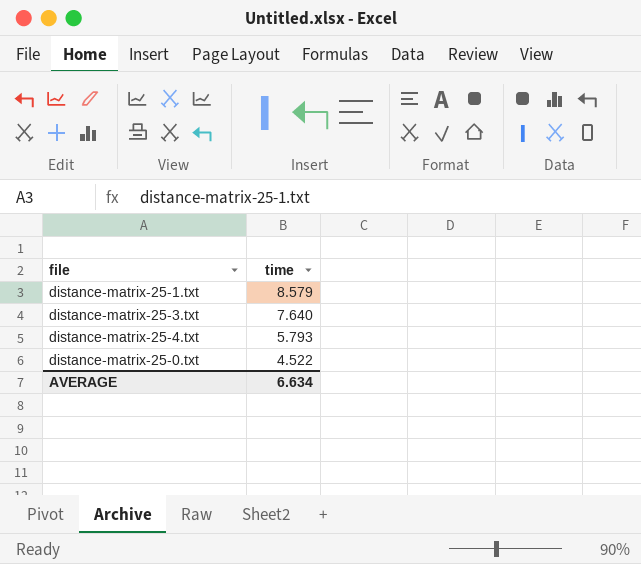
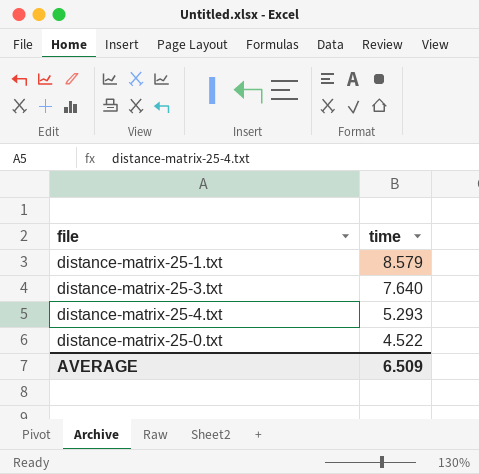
distance-matrix-25-4.txt | time: 5.793 -> 5.293
AVERAGE | time: 6.634 -> 6.509

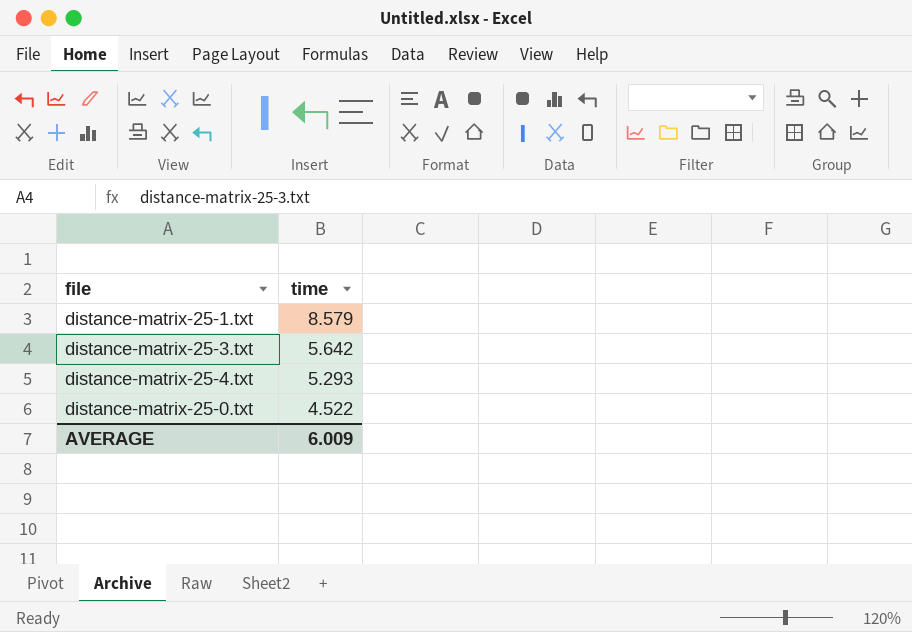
distance-matrix-25-3.txt | time: 7.640 -> 5.642
AVERAGE | time: 6.509 -> 6.009

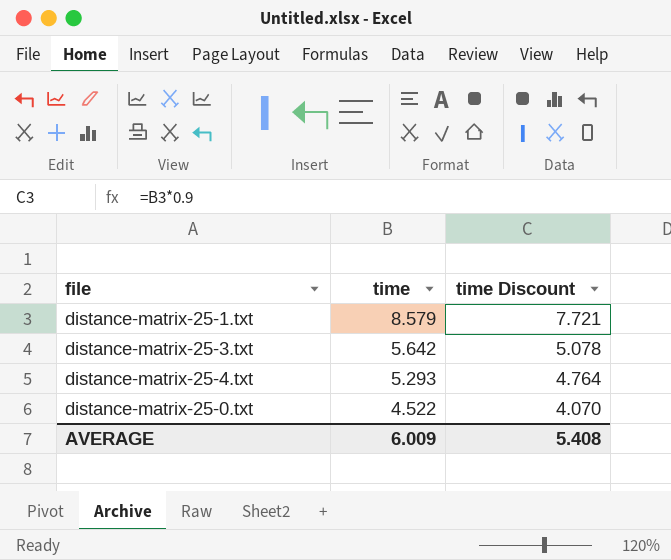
column time Discount | formula: none -> [time] * 0.9

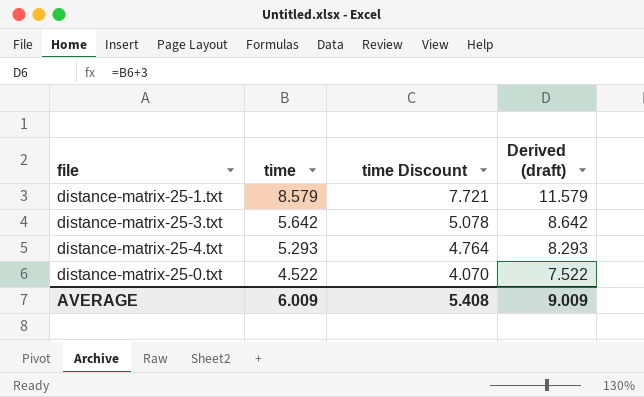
column Derived (draft) | formula: none -> [time] + 3

